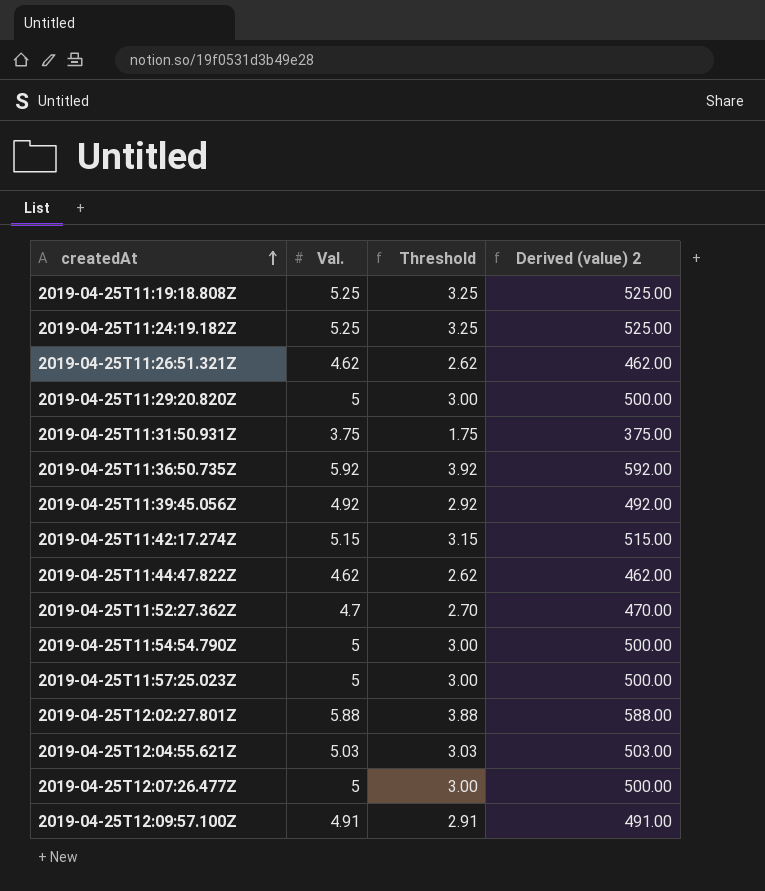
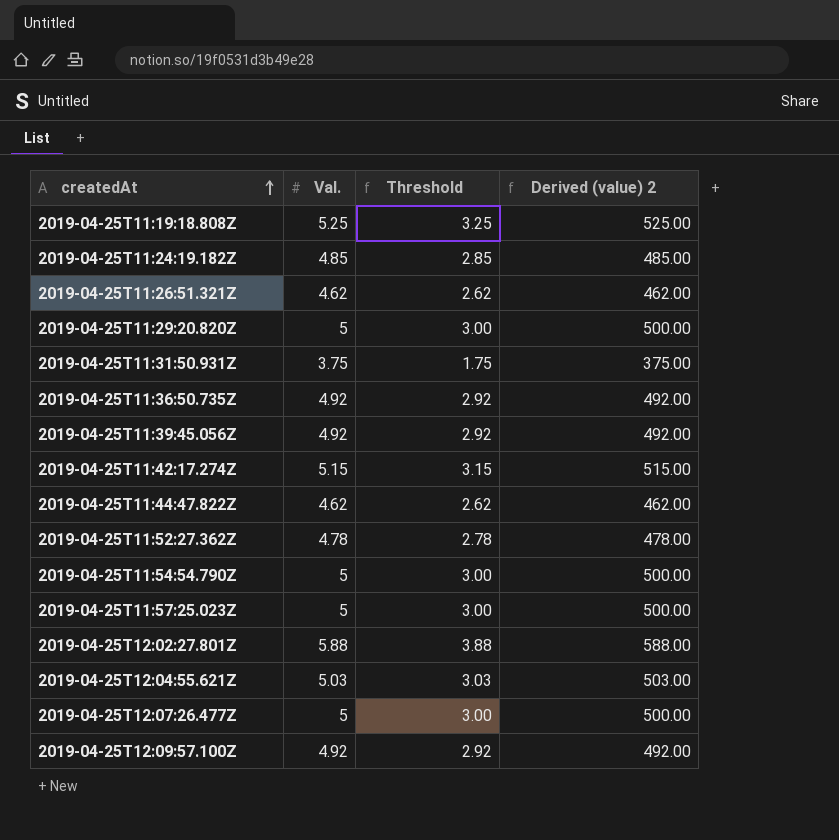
2019-04-25T11:24:19.182Z | Val.: 5.25 -> 4.85
2019-04-25T11:24:19.182Z | Threshold: 3.25 -> 2.85
2019-04-25T11:24:19.182Z | Derived (value) 2: 525.00 -> 485.00
2019-04-25T11:36:50.735Z | Val.: 5.92 -> 4.92
2019-04-25T11:36:50.735Z | Threshold: 3.92 -> 2.92
2019-04-25T11:36:50.735Z | Derived (value) 2: 592.00 -> 492.00
2019-04-25T11:52:27.362Z | Val.: 4.7 -> 4.78
2019-04-25T11:52:27.362Z | Threshold: 2.70 -> 2.78
2019-04-25T11:52:27.362Z | Derived (value) 2: 470.00 -> 478.00
2019-04-25T12:09:57.100Z | Val.: 4.91 -> 4.92
2019-04-25T12:09:57.100Z | Threshold: 2.91 -> 2.92
2019-04-25T12:09:57.100Z | Derived (value) 2: 491.00 -> 492.00

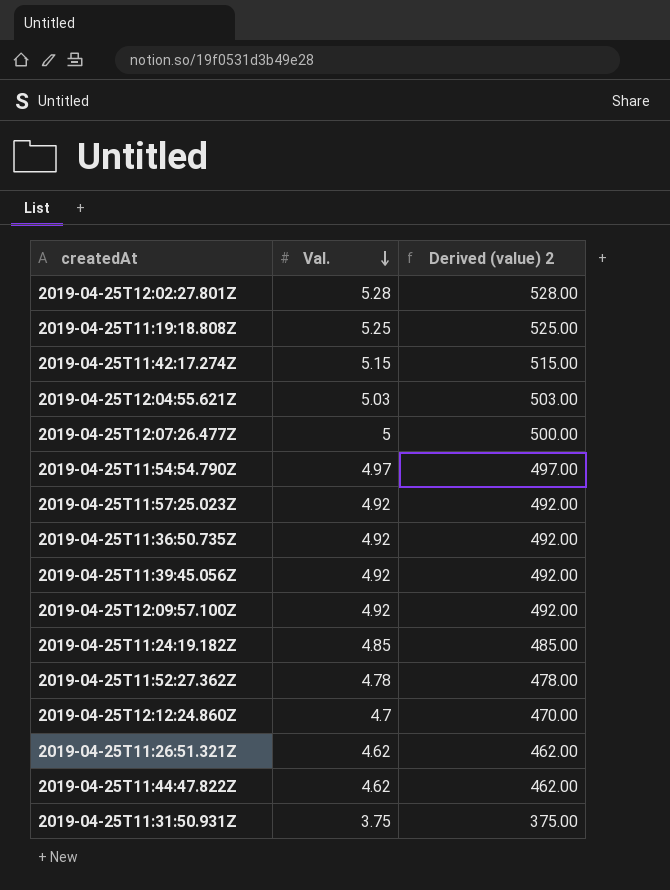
row order: createdAt ascending -> Val. descending
column Threshold | formula: [Val.] - 2 -> none
row 2019-04-25T11:29:20.820Z: 5 | 3.00 | 500.00 -> none
2019-04-25T12:02:27.801Z | Val.: 5.88 -> 5.28
2019-04-25T12:02:27.801Z | Derived (value) 2: 588.00 -> 528.00
2019-04-25T11:54:54.790Z | Val.: 5 -> 4.97
2019-04-25T11:54:54.790Z | Derived (value) 2: 500.00 -> 497.00
2019-04-25T11:57:25.023Z | Val.: 5 -> 4.92
2019-04-25T11:57:25.023Z | Derived (value) 2: 500.00 -> 492.00
row 2019-04-25T12:12:24.860Z: none -> 4.7 | 470.00

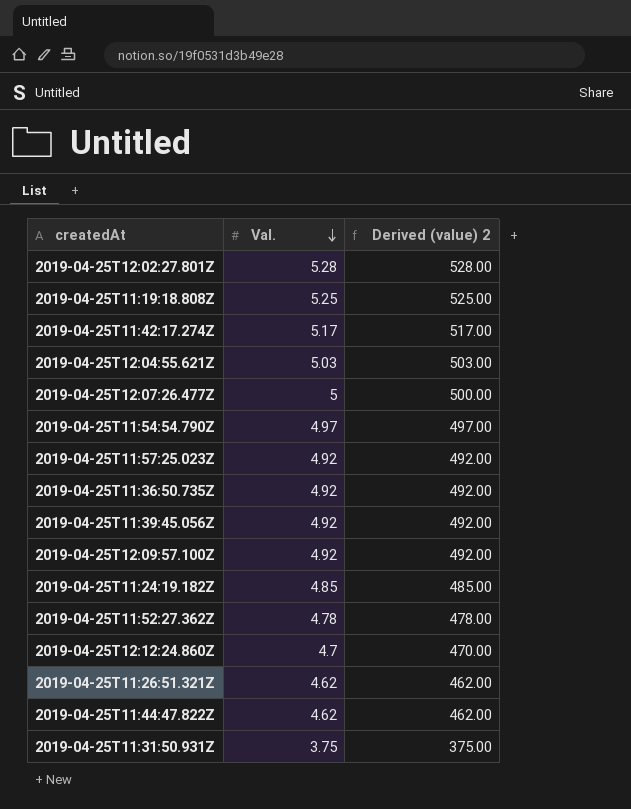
2019-04-25T11:42:17.274Z | Val.: 5.15 -> 5.17
2019-04-25T11:42:17.274Z | Derived (value) 2: 515.00 -> 517.00

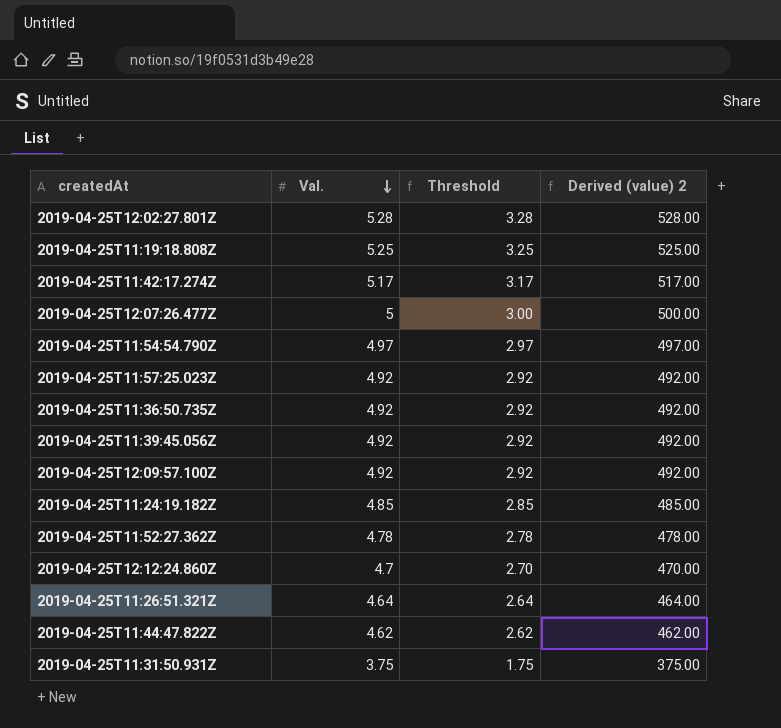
column Threshold | formula: none -> [Val.] - 2
row 2019-04-25T12:04:55.621Z: 5.03 | 503.00 -> none
2019-04-25T11:26:51.321Z | Val.: 4.62 -> 4.64
2019-04-25T11:26:51.321Z | Derived (value) 2: 462.00 -> 464.00

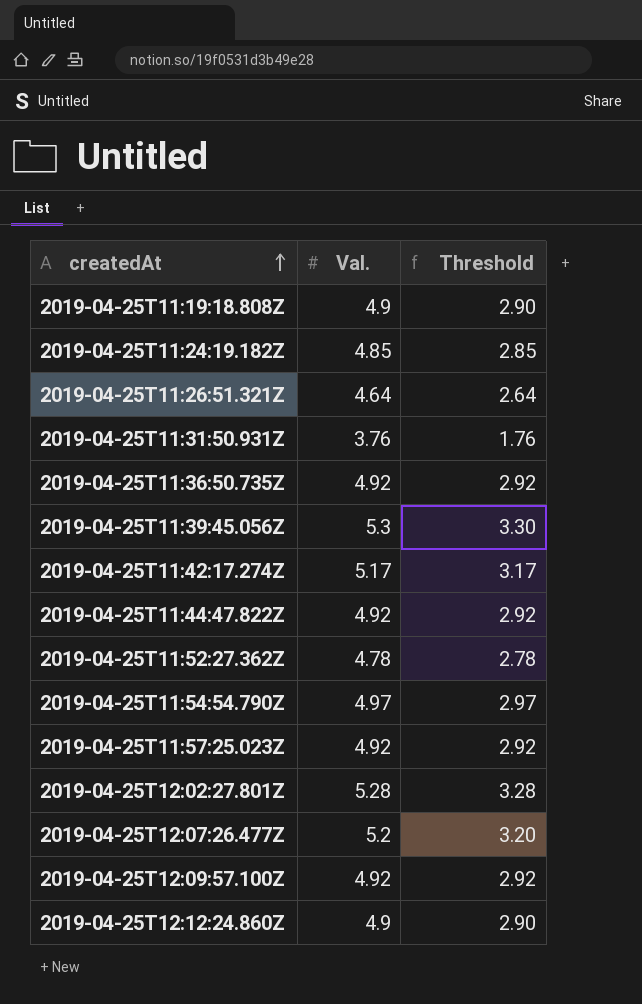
row order: Val. descending -> createdAt ascending
column Derived (value) 2 | formula: [Val.] * 100 -> none
2019-04-25T11:19:18.808Z | Val.: 5.25 -> 4.9
2019-04-25T11:19:18.808Z | Threshold: 3.25 -> 2.90
2019-04-25T11:31:50.931Z | Val.: 3.75 -> 3.76
2019-04-25T11:31:50.931Z | Threshold: 1.75 -> 1.76
2019-04-25T11:39:45.056Z | Val.: 4.92 -> 5.3
2019-04-25T11:39:45.056Z | Threshold: 2.92 -> 3.30
2019-04-25T11:44:47.822Z | Val.: 4.62 -> 4.92
2019-04-25T11:44:47.822Z | Threshold: 2.62 -> 2.92
2019-04-25T12:07:26.477Z | Val.: 5 -> 5.2
2019-04-25T12:07:26.477Z | Threshold: 3.00 -> 3.20
2019-04-25T12:12:24.860Z | Val.: 4.7 -> 4.9
2019-04-25T12:12:24.860Z | Threshold: 2.70 -> 2.90

